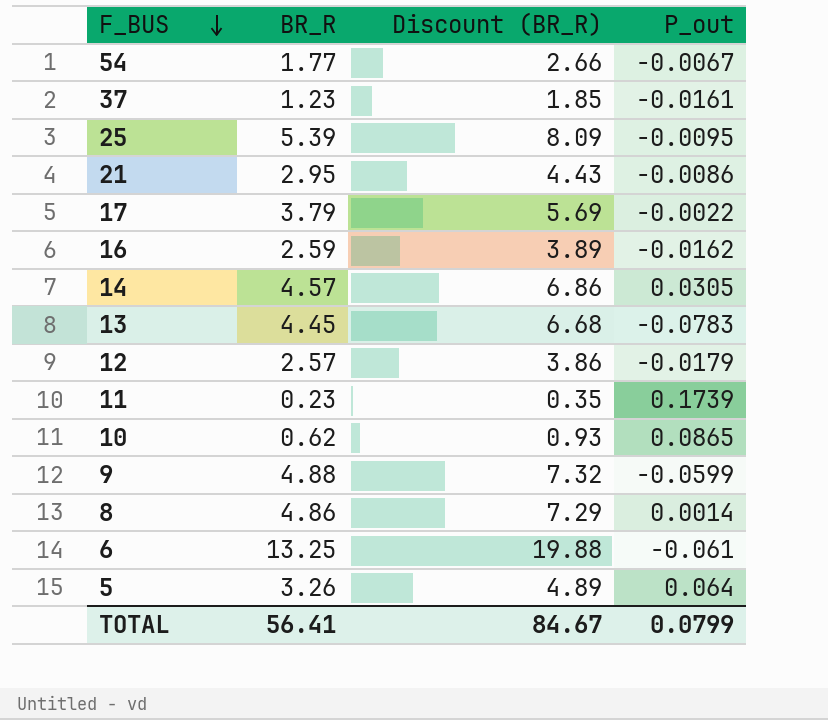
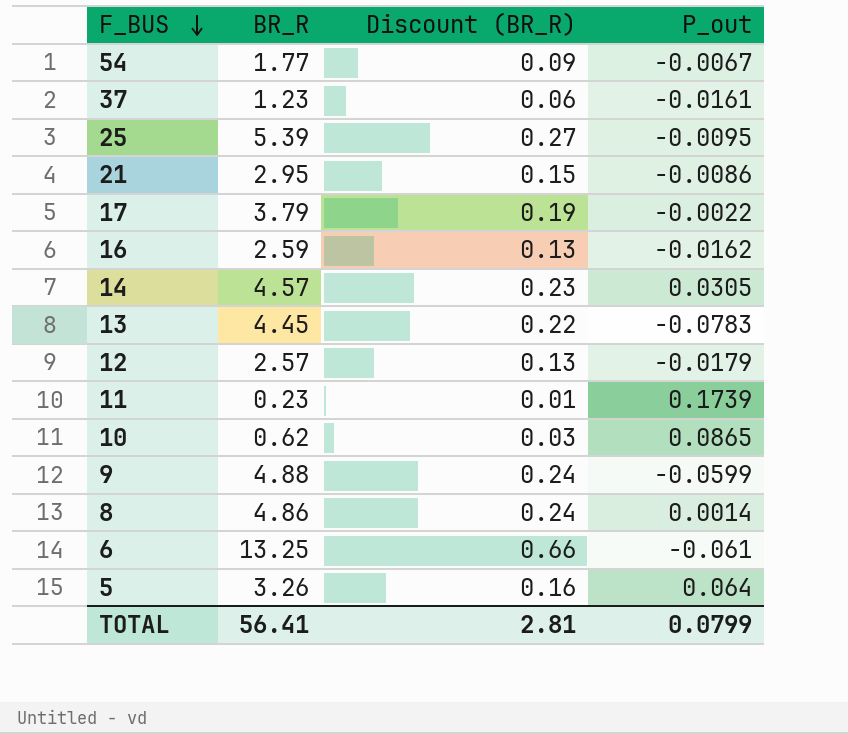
column Discount (BR_R) | formula: [BR_R] * 1.5 -> [BR_R] * 0.05
TOTAL | Discount (BR_R): 84.67 -> 2.81

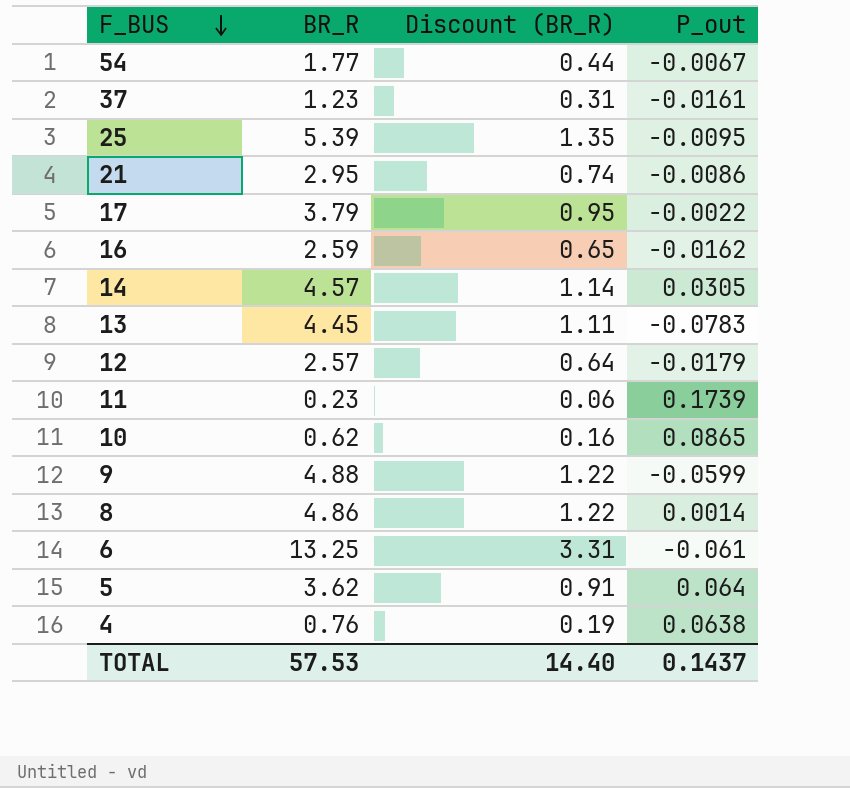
column Discount (BR_R) | formula: [BR_R] * 0.05 -> [BR_R] * 0.25
5 | BR_R: 3.26 -> 3.62
row 4: none -> 0.76 | 0.19 | 0.0638
TOTAL | BR_R: 56.41 -> 57.53
TOTAL | Discount (BR_R): 2.81 -> 14.40
TOTAL | P_out: 0.0799 -> 0.1437

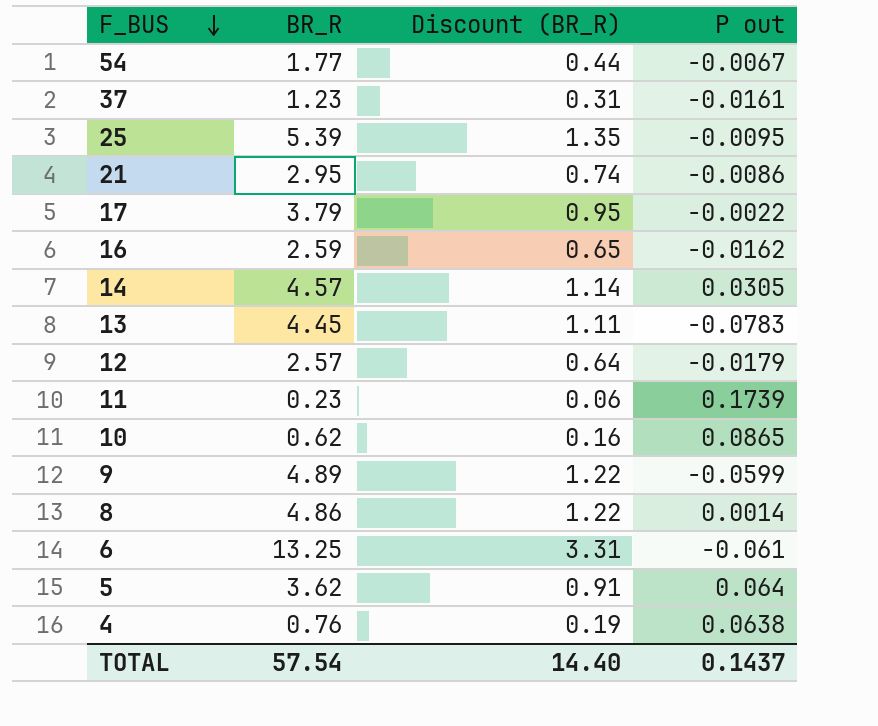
column name: P_out -> P out
9 | BR_R: 4.88 -> 4.89
TOTAL | BR_R: 57.53 -> 57.54

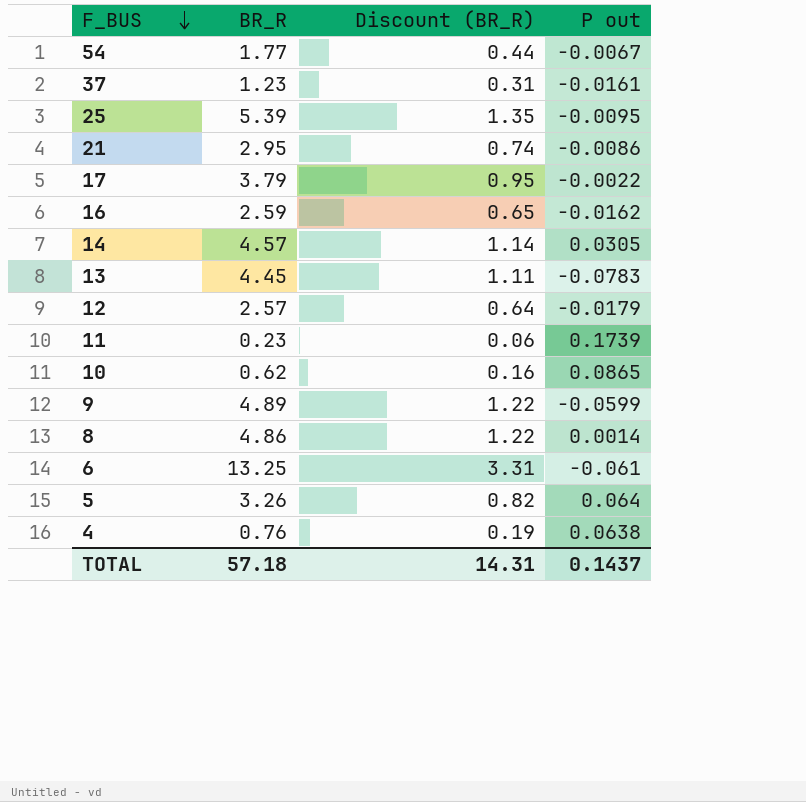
5 | BR_R: 3.62 -> 3.26
5 | Discount (BR_R): 0.91 -> 0.82
TOTAL | BR_R: 57.54 -> 57.18
TOTAL | Discount (BR_R): 14.40 -> 14.31

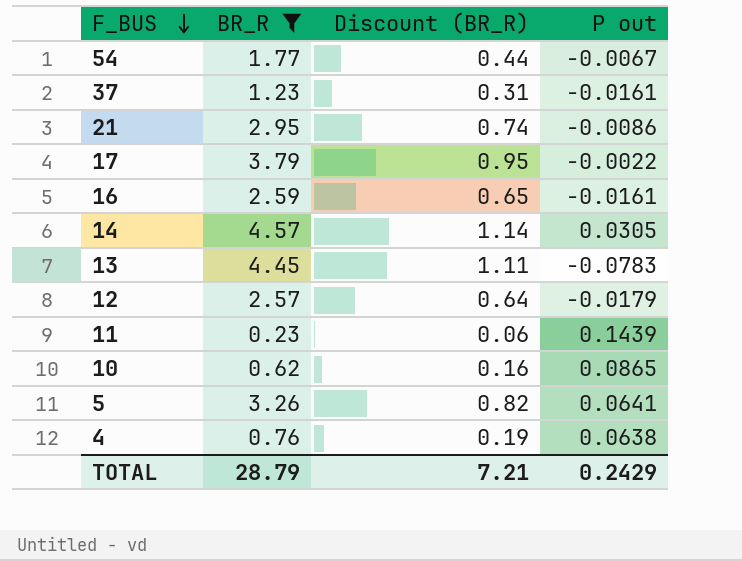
filter: none -> BR_R <= 4.57
16 | P out: -0.0162 -> -0.0161
11 | P out: 0.1739 -> 0.1439
5 | P out: 0.064 -> 0.0641
TOTAL | BR_R: 57.18 -> 28.79
TOTAL | Discount (BR_R): 14.31 -> 7.21
TOTAL | P out: 0.1437 -> 0.2429

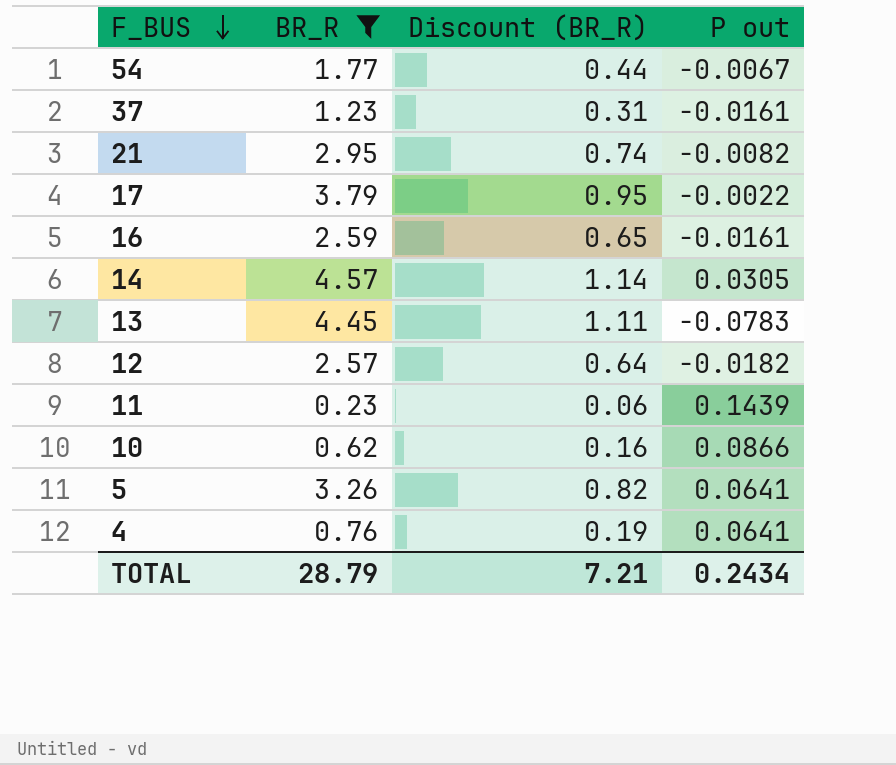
21 | P out: -0.0086 -> -0.0082
12 | P out: -0.0179 -> -0.0182
10 | P out: 0.0865 -> 0.0866
4 | P out: 0.0638 -> 0.0641
TOTAL | P out: 0.2429 -> 0.2434

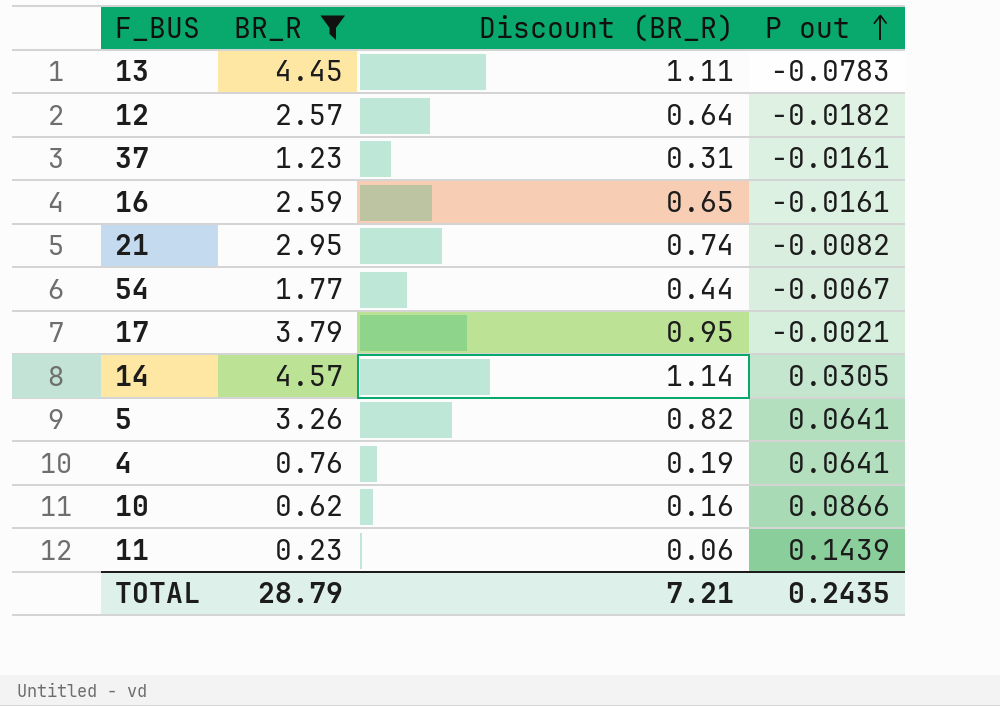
row order: F_BUS descending -> P out ascending
17 | P out: -0.0022 -> -0.0021
TOTAL | P out: 0.2434 -> 0.2435

